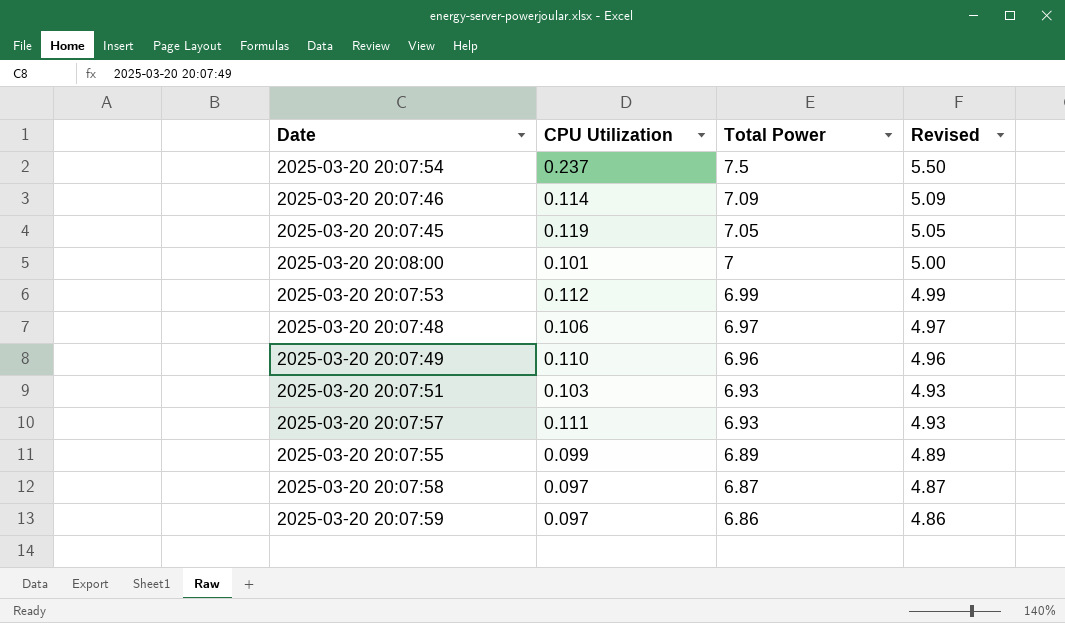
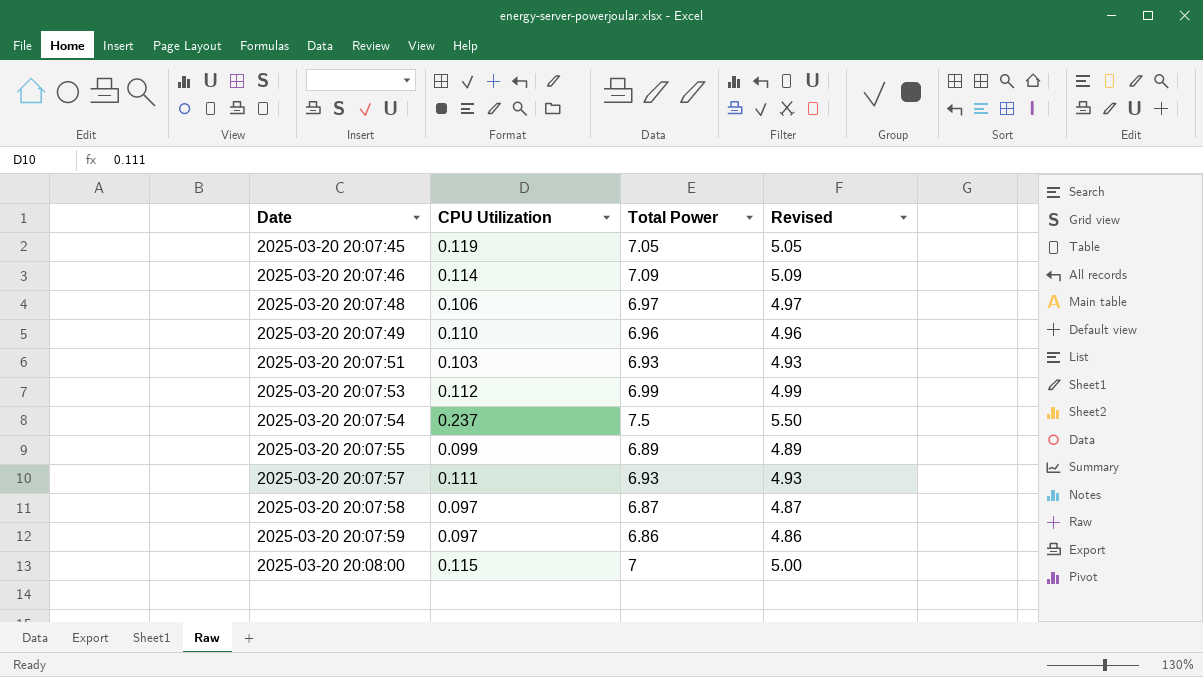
row order: Total Power descending -> Date ascending
2025-03-20 20:08:00 | CPU Utilization: 0.101 -> 0.115

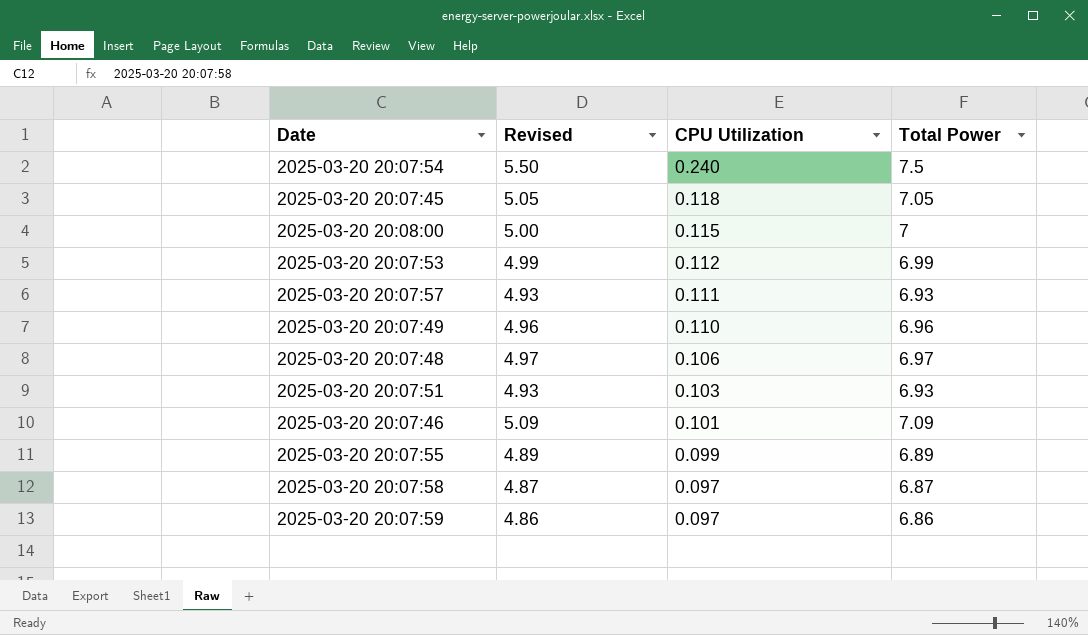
row order: Date ascending -> CPU Utilization descending
column Revised | position: 4 -> 2
2025-03-20 20:07:54 | CPU Utilization: 0.237 -> 0.240
2025-03-20 20:07:45 | CPU Utilization: 0.119 -> 0.118
2025-03-20 20:07:46 | CPU Utilization: 0.114 -> 0.101

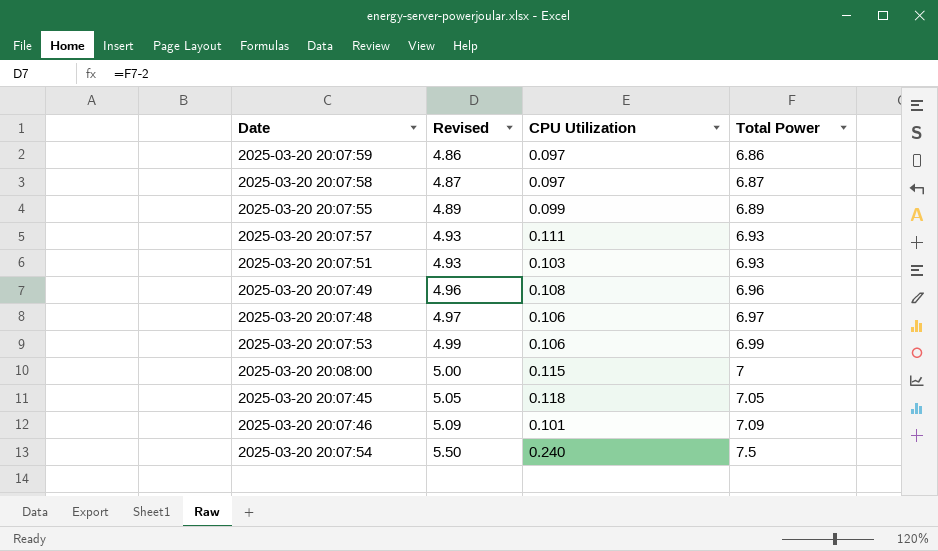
row order: CPU Utilization descending -> Revised ascending
2025-03-20 20:07:49 | CPU Utilization: 0.110 -> 0.108
2025-03-20 20:07:53 | CPU Utilization: 0.112 -> 0.106

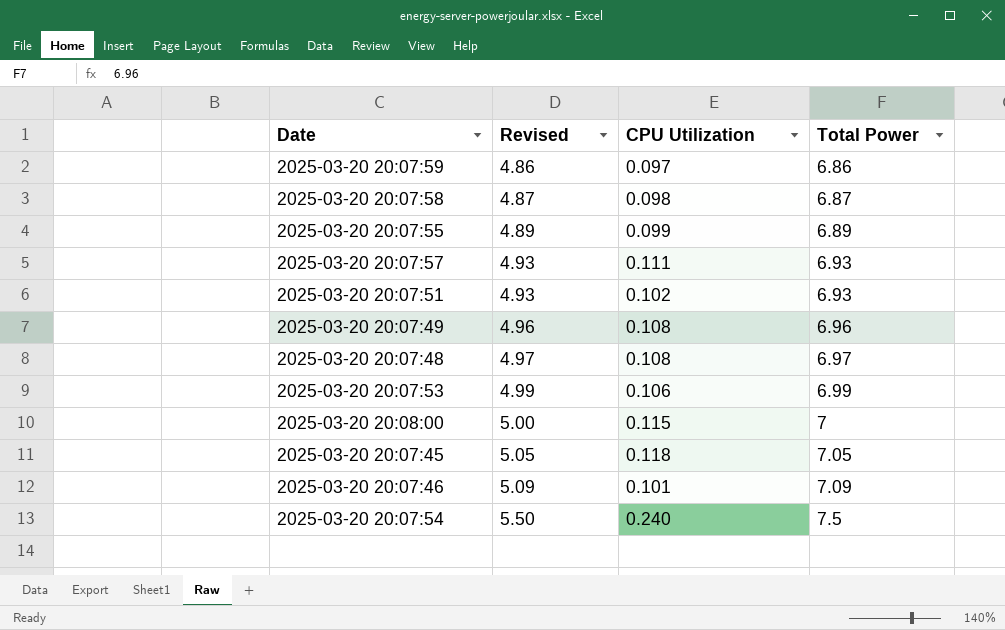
2025-03-20 20:07:58 | CPU Utilization: 0.097 -> 0.098
2025-03-20 20:07:51 | CPU Utilization: 0.103 -> 0.102
2025-03-20 20:07:48 | CPU Utilization: 0.106 -> 0.108

